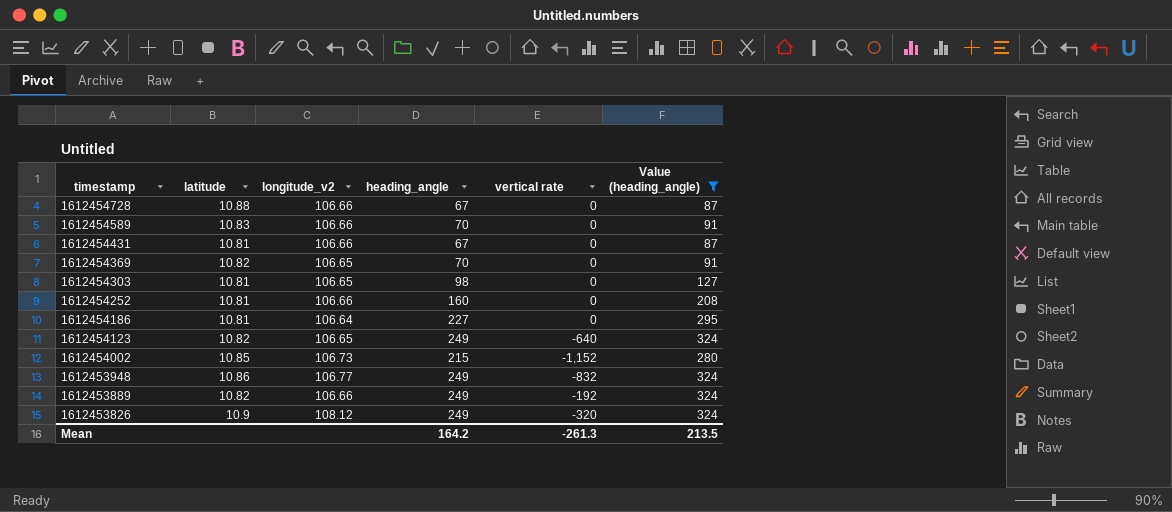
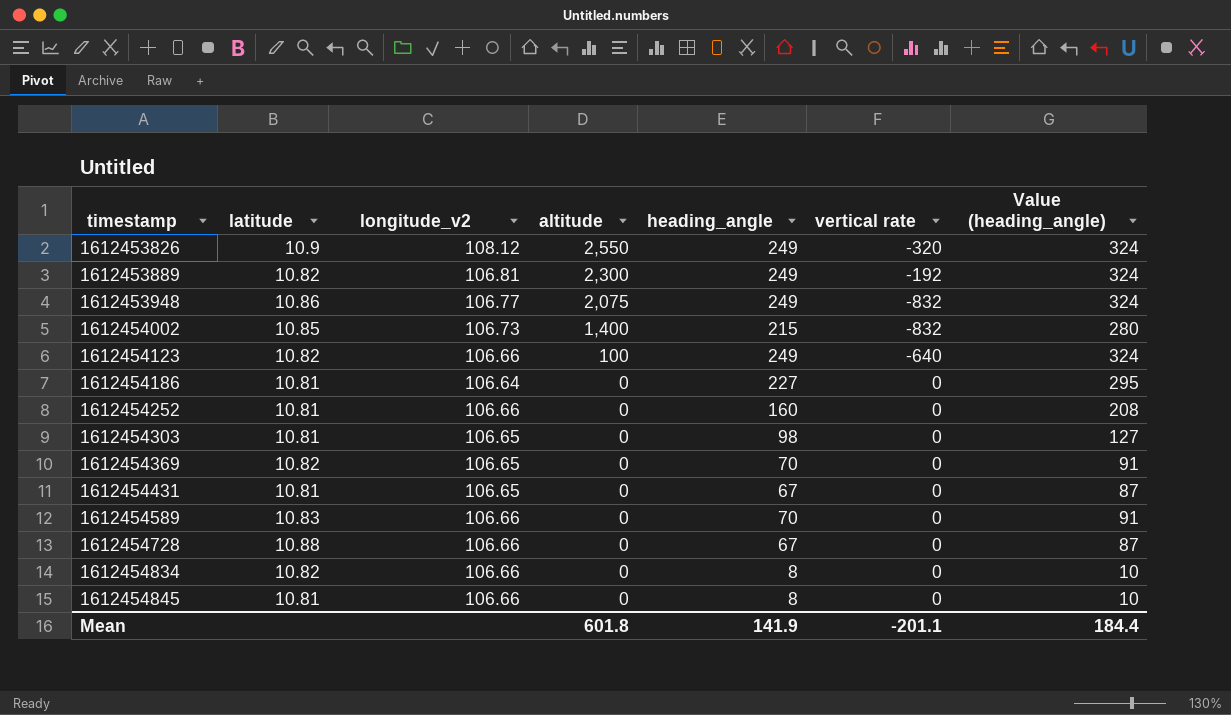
filter: Value (heading_angle) != 10 -> none
row order: timestamp descending -> timestamp ascending
column altitude | position: none -> 4
1612453889 | longitude_v2: 106.66 -> 106.81
1612454002 | vertical rate: -1,152 -> -832
1612454123 | longitude_v2: 106.65 -> 106.66
1612454431 | longitude_v2: 106.66 -> 106.65
Mean | heading_angle: 164.2 -> 141.9
Mean | vertical rate: -261.3 -> -201.1
Mean | Value (heading_angle): 213.5 -> 184.4

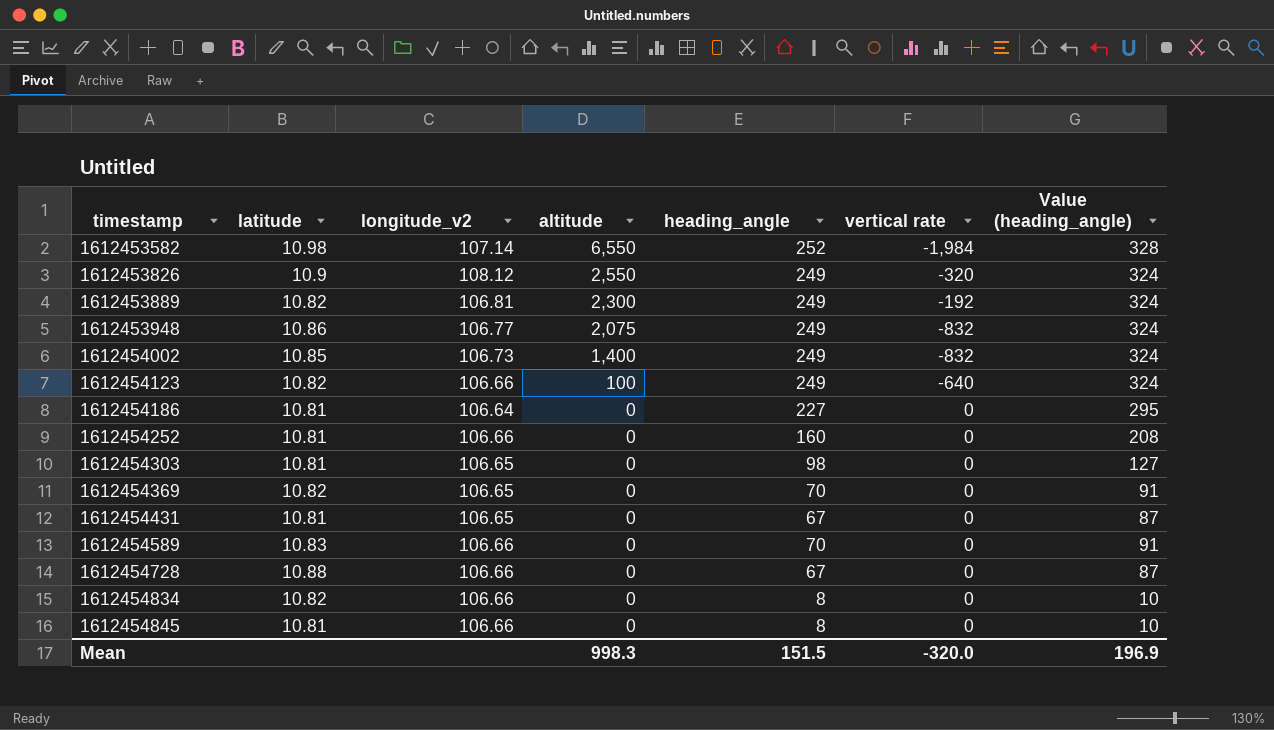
row 1612453582: none -> 10.98 | 107.14 | 6,550 | 252 | -1,984 | 328
1612454002 | heading_angle: 215 -> 249
1612454002 | Value (heading_angle): 280 -> 324
Mean | altitude: 601.8 -> 998.3
Mean | heading_angle: 141.9 -> 151.5
Mean | vertical rate: -201.1 -> -320.0
Mean | Value (heading_angle): 184.4 -> 196.9

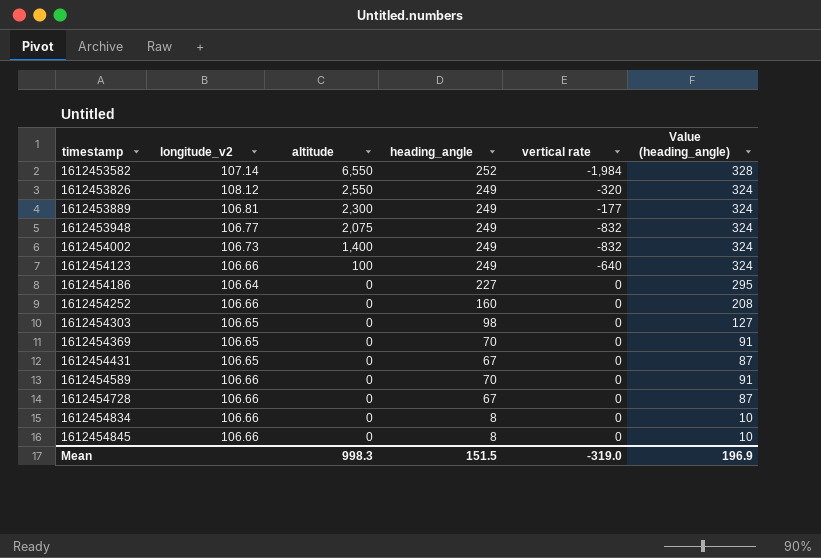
column latitude | position: 2 -> none
1612453889 | vertical rate: -192 -> -177
Mean | vertical rate: -320.0 -> -319.0

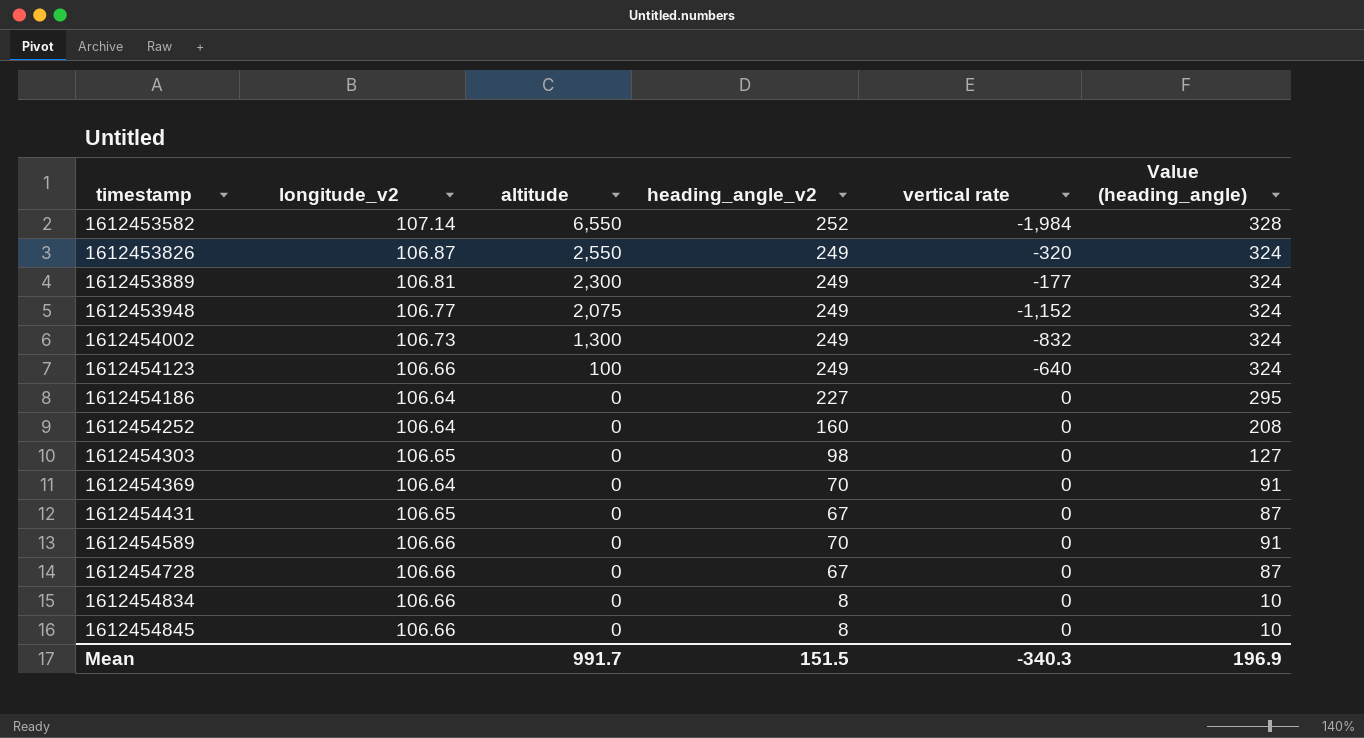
column name: heading_angle -> heading_angle_v2
1612453826 | longitude_v2: 108.12 -> 106.87
1612453948 | vertical rate: -832 -> -1,152
1612454002 | altitude: 1,400 -> 1,300
1612454252 | longitude_v2: 106.66 -> 106.64
1612454369 | longitude_v2: 106.65 -> 106.64
Mean | altitude: 998.3 -> 991.7
Mean | vertical rate: -319.0 -> -340.3

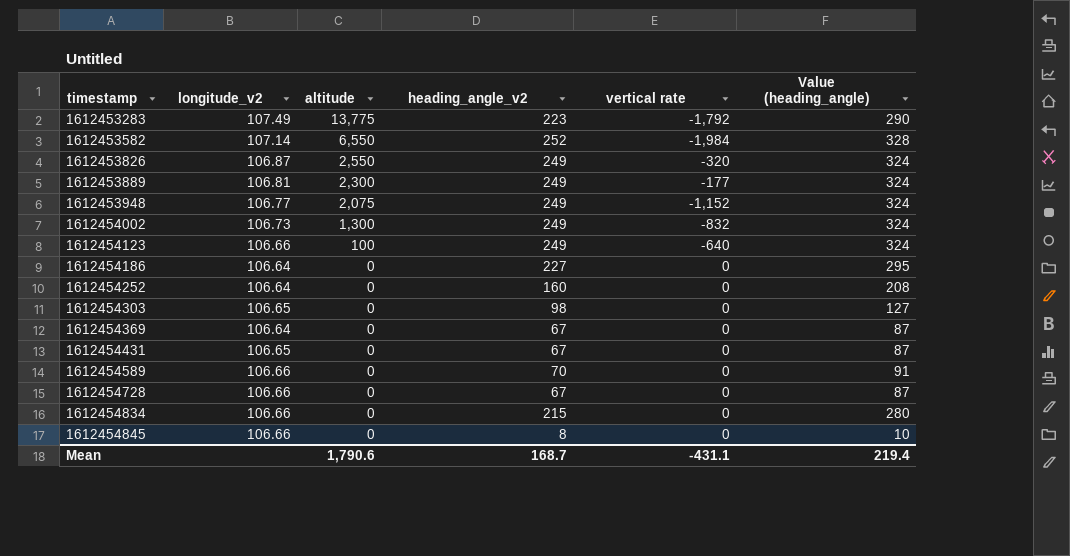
row 1612453283: none -> 107.49 | 13,775 | 223 | -1,792 | 290
1612454369 | heading_angle_v2: 70 -> 67
1612454369 | Value (heading_angle): 91 -> 87
1612454834 | heading_angle_v2: 8 -> 215
1612454834 | Value (heading_angle): 10 -> 280
Mean | altitude: 991.7 -> 1,790.6
Mean | heading_angle_v2: 151.5 -> 168.7
Mean | vertical rate: -340.3 -> -431.1
Mean | Value (heading_angle): 196.9 -> 219.4

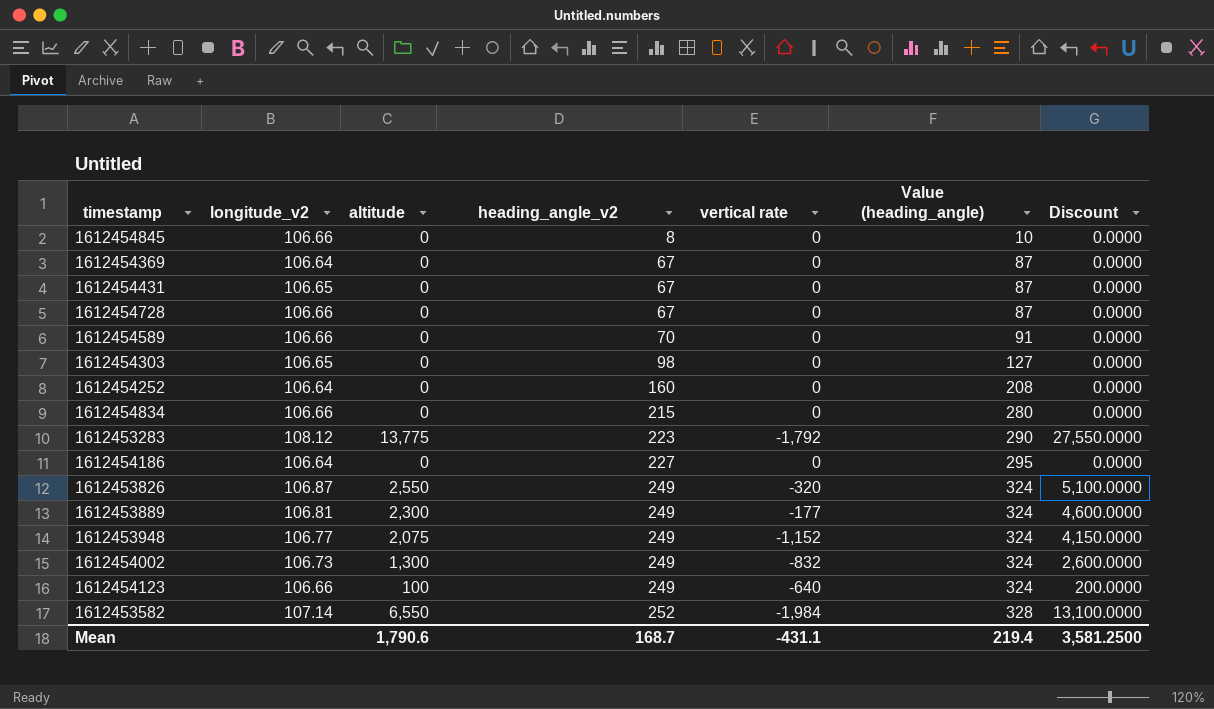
row order: timestamp ascending -> heading_angle_v2 ascending
column Discount | formula: none -> [altitude] * 2
1612453283 | longitude_v2: 107.49 -> 108.12

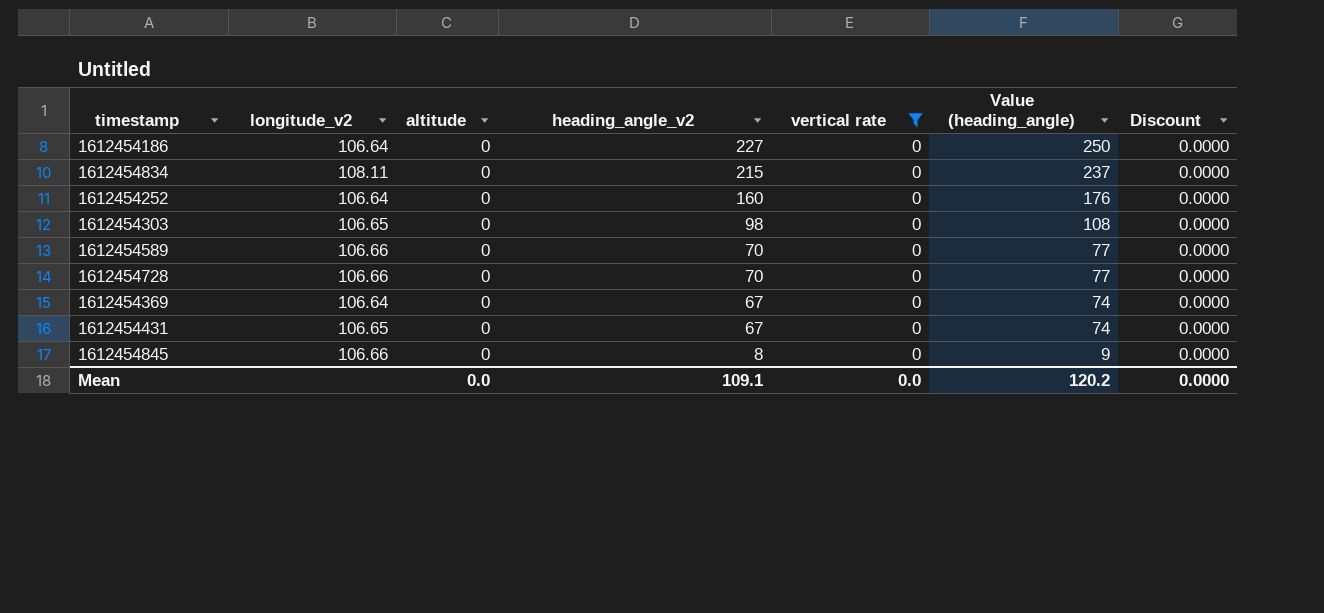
filter: none -> vertical rate = 0
row order: heading_angle_v2 ascending -> heading_angle_v2 descending
column Value (heading_angle) | formula: [heading_angle_v2] * 1.3 -> [heading_angle_v2] * 1.1
1612454834 | longitude_v2: 106.66 -> 108.11
1612454728 | heading_angle_v2: 67 -> 70
Mean | altitude: 1,790.6 -> 0.0
Mean | heading_angle_v2: 168.7 -> 109.1
Mean | vertical rate: -431.1 -> 0.0
Mean | Value (heading_angle): 219.4 -> 120.2
Mean | Discount: 3,581.2500 -> 0.0000

